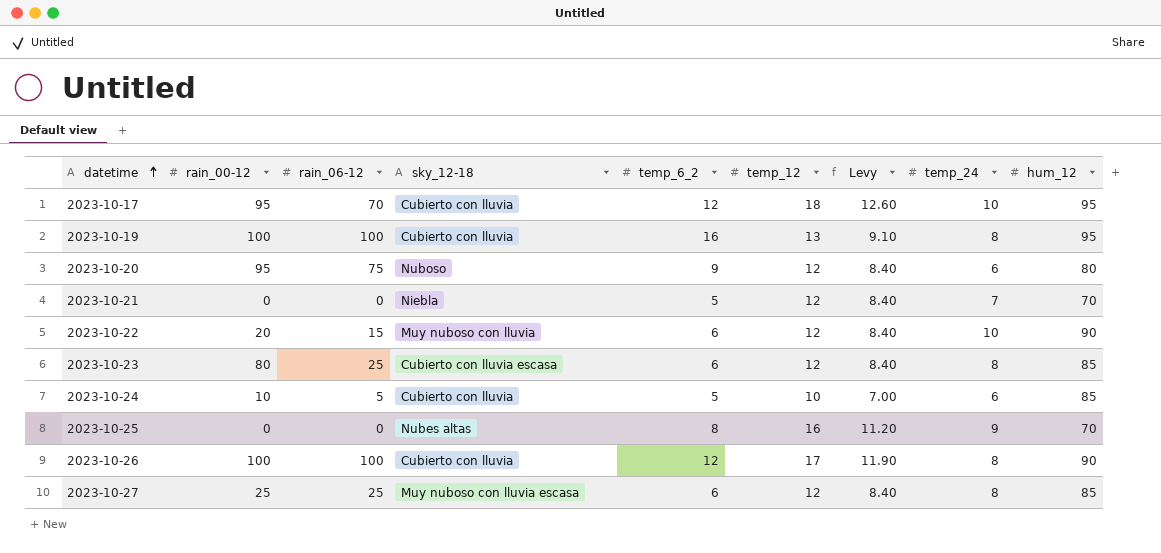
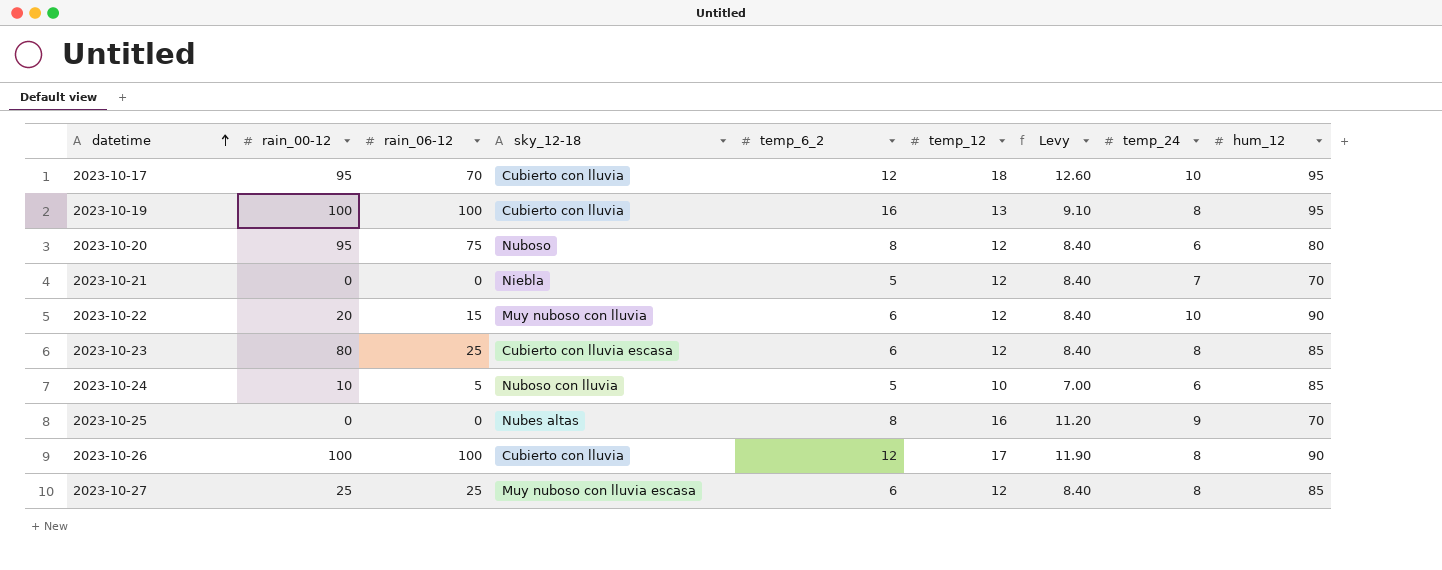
2023-10-20 | temp_6_2: 9 -> 8
2023-10-24 | sky_12-18: Cubierto con lluvia -> Nuboso con lluvia

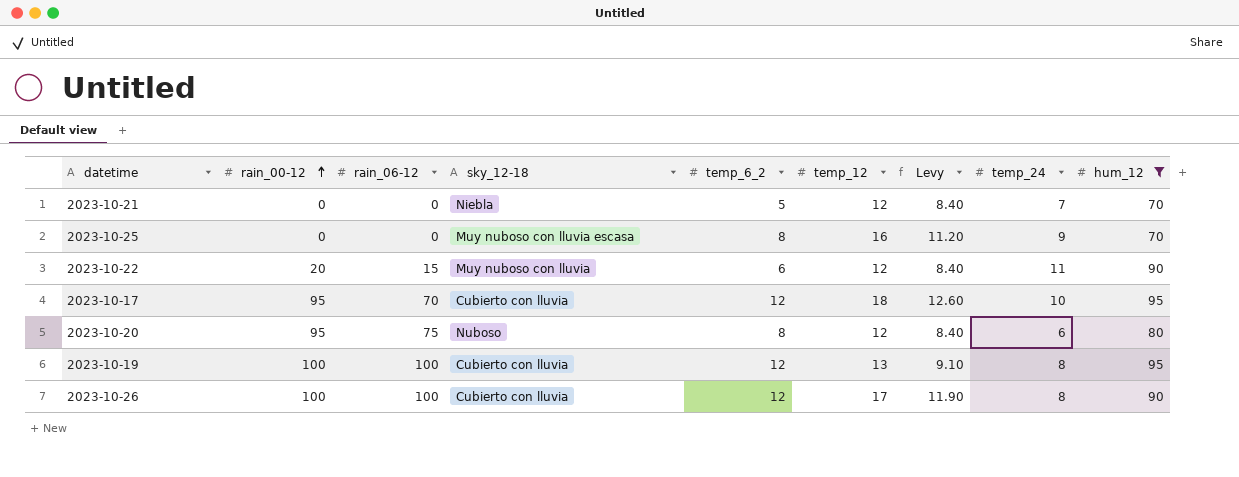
filter: none -> hum_12 != 85
row order: datetime ascending -> rain_00-12 ascending
2023-10-25 | sky_12-18: Nubes altas -> Muy nuboso con lluvia escasa
2023-10-22 | temp_24: 10 -> 11
2023-10-19 | temp_6_2: 16 -> 12

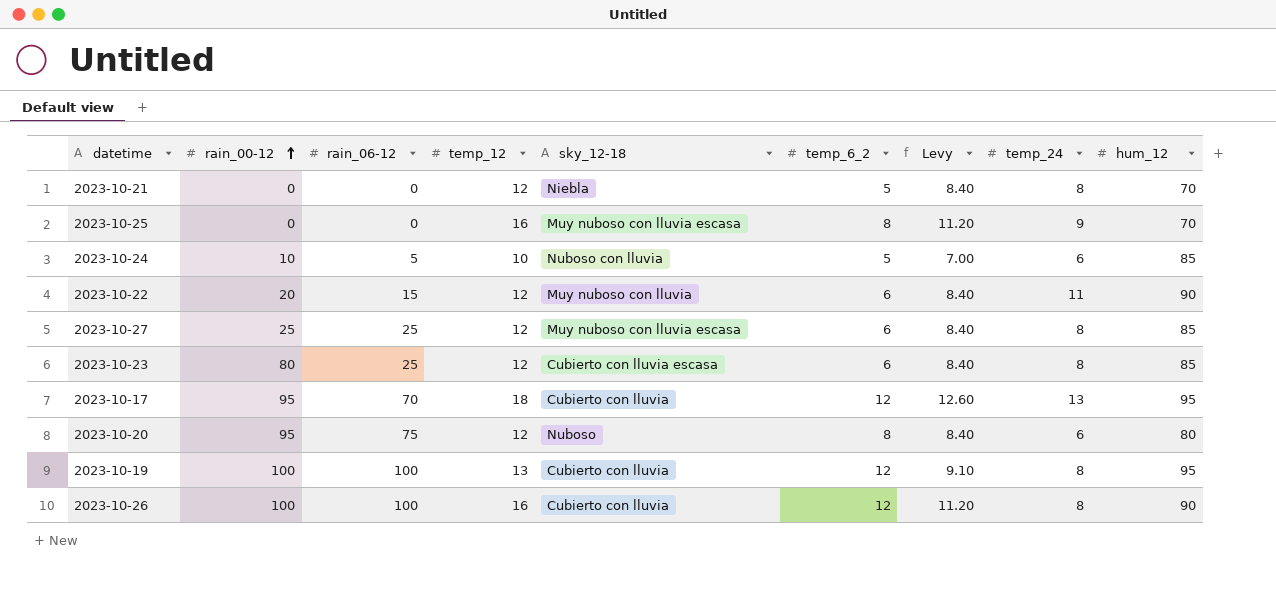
filter: hum_12 != 85 -> none
column temp_12 | position: 6 -> 4
2023-10-21 | temp_24: 7 -> 8
2023-10-17 | temp_24: 10 -> 13
2023-10-26 | temp_12: 17 -> 16
2023-10-26 | Levy: 11.90 -> 11.20

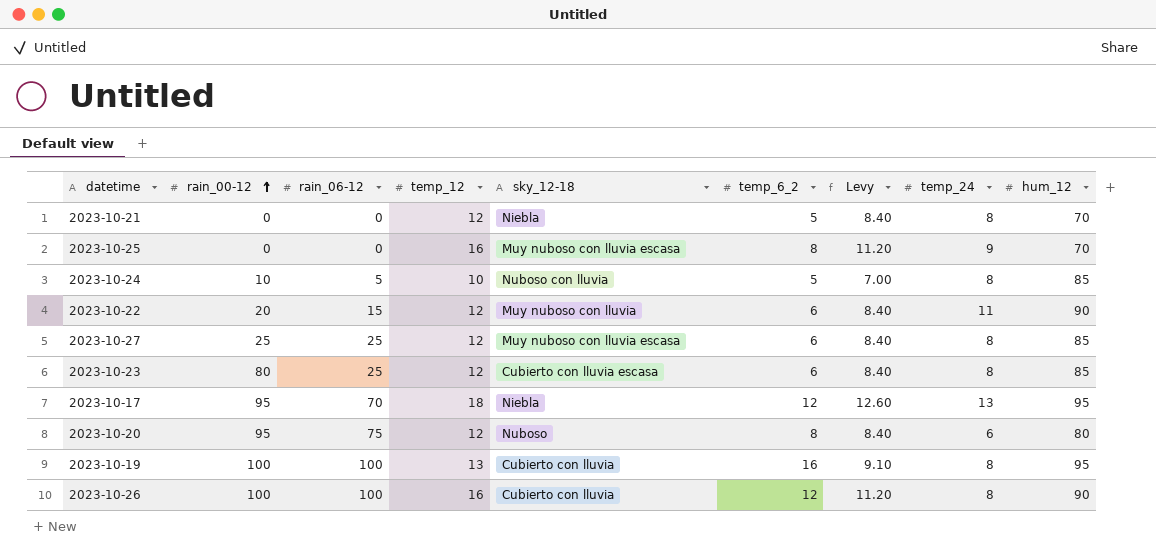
2023-10-24 | temp_24: 6 -> 8
2023-10-17 | sky_12-18: Cubierto con lluvia -> Niebla
2023-10-19 | temp_6_2: 12 -> 16

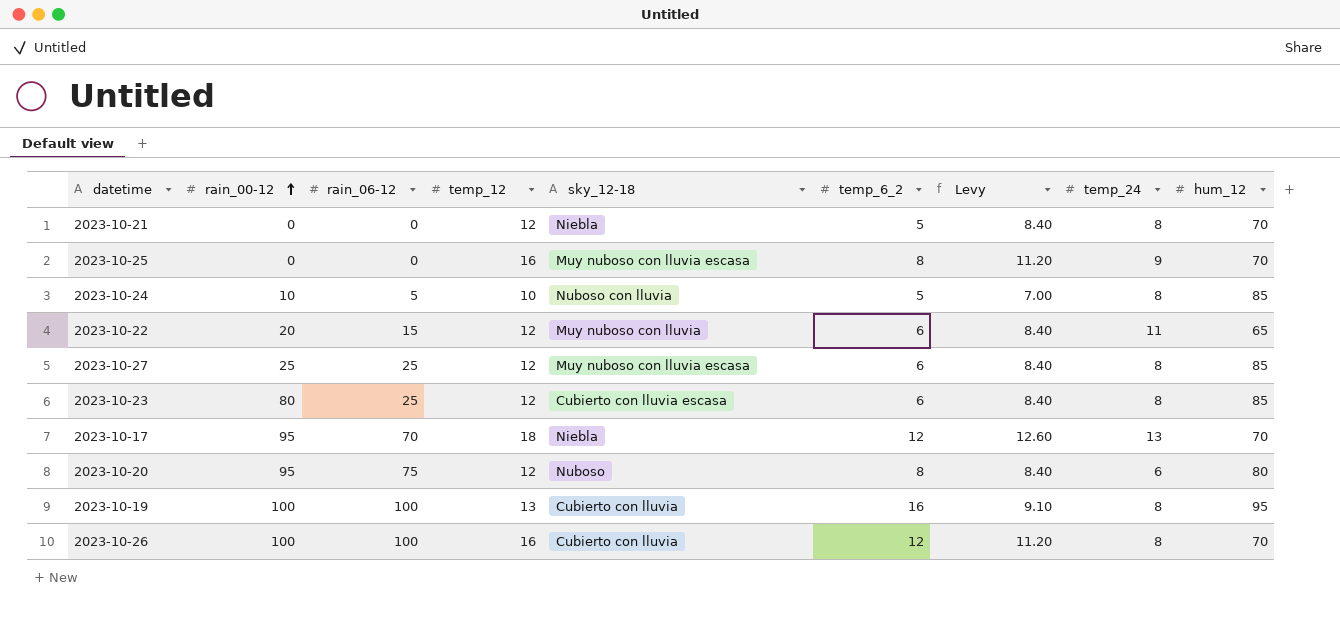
2023-10-22 | hum_12: 90 -> 65
2023-10-17 | hum_12: 95 -> 70
2023-10-26 | hum_12: 90 -> 70

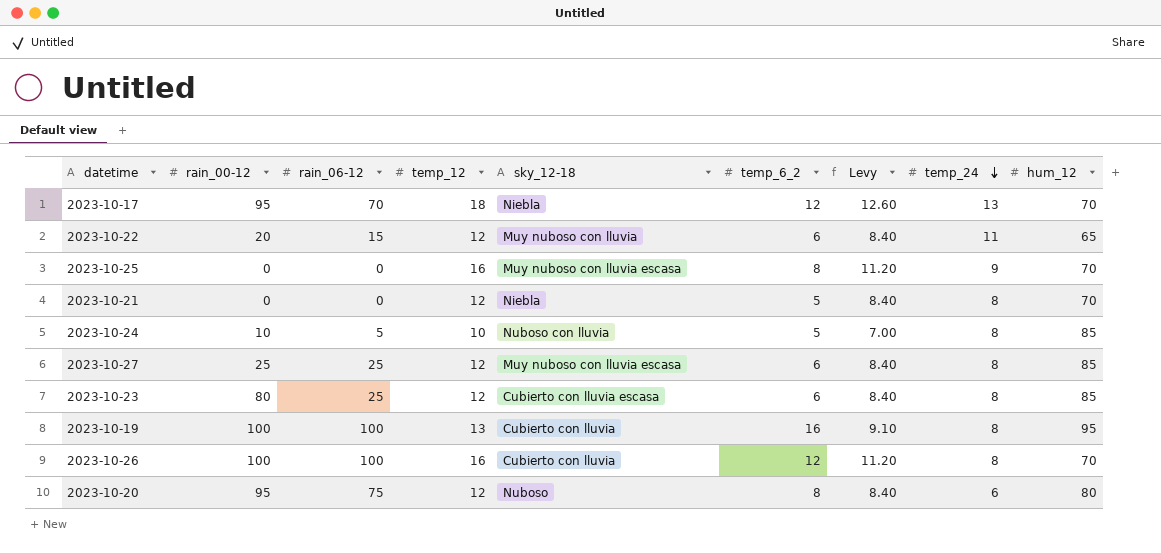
row order: rain_00-12 ascending -> temp_24 descending

